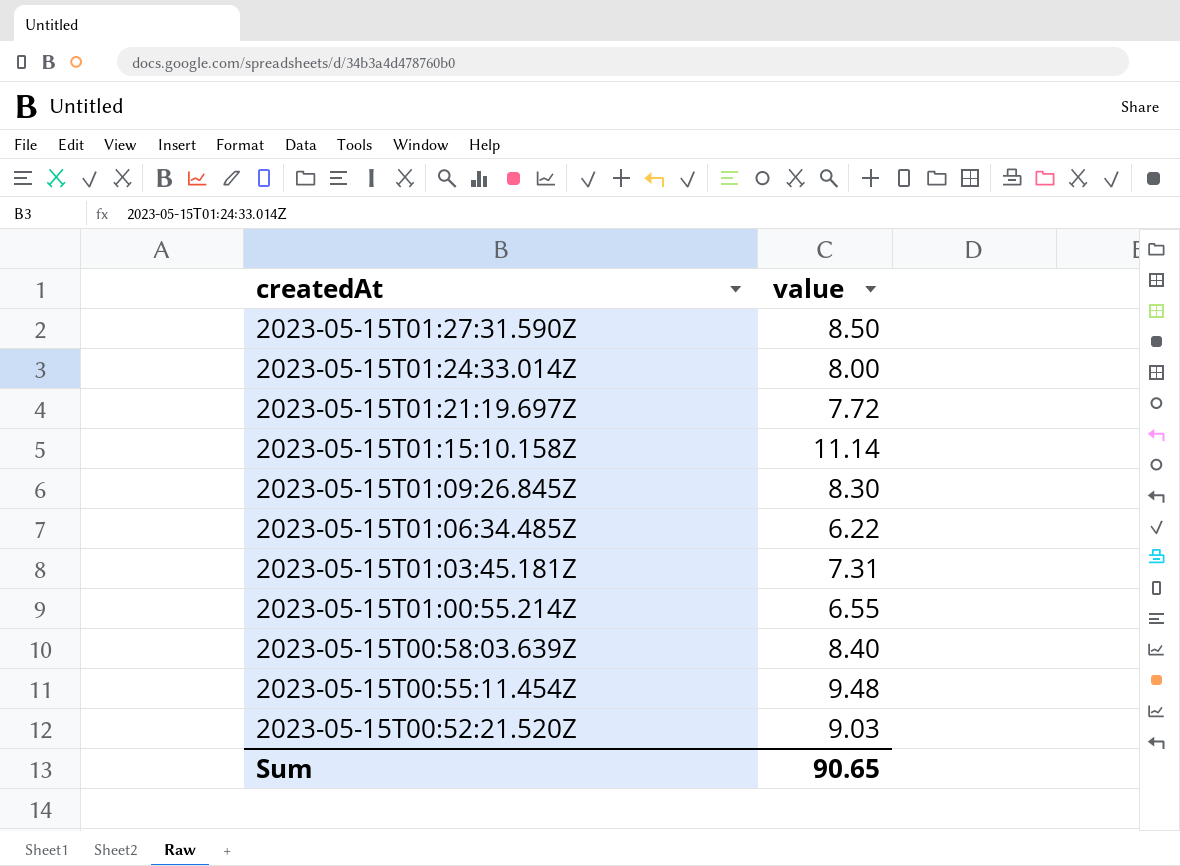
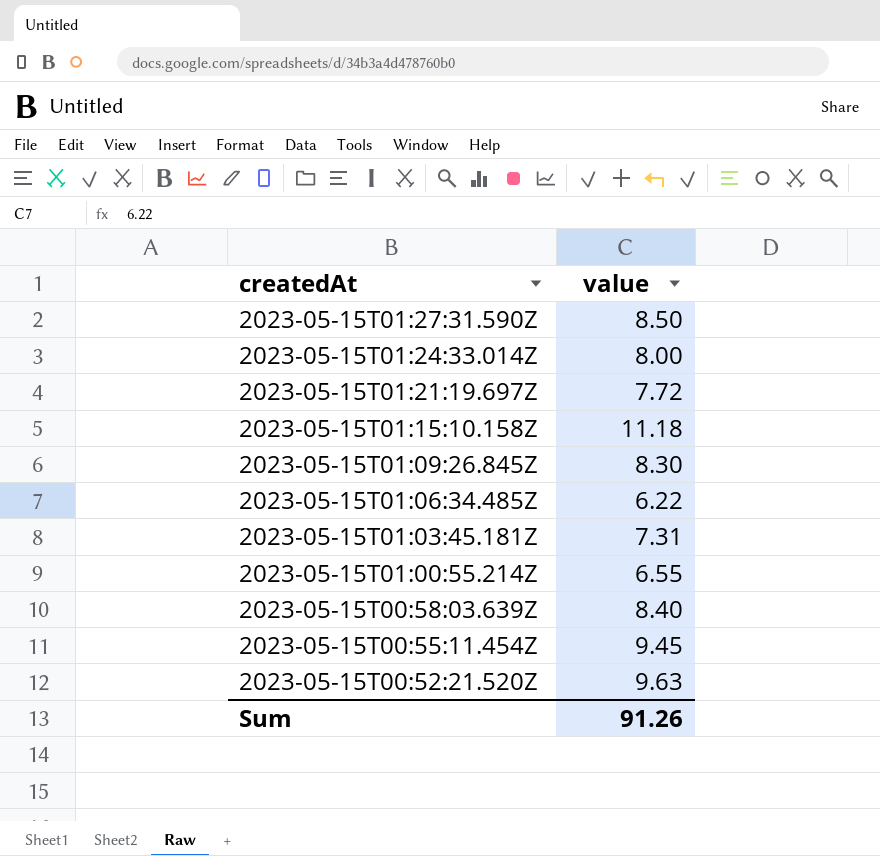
2023-05-15T01:15:10.158Z | value: 11.14 -> 11.18
2023-05-15T00:55:11.454Z | value: 9.48 -> 9.45
2023-05-15T00:52:21.520Z | value: 9.03 -> 9.63
Sum | value: 90.65 -> 91.26

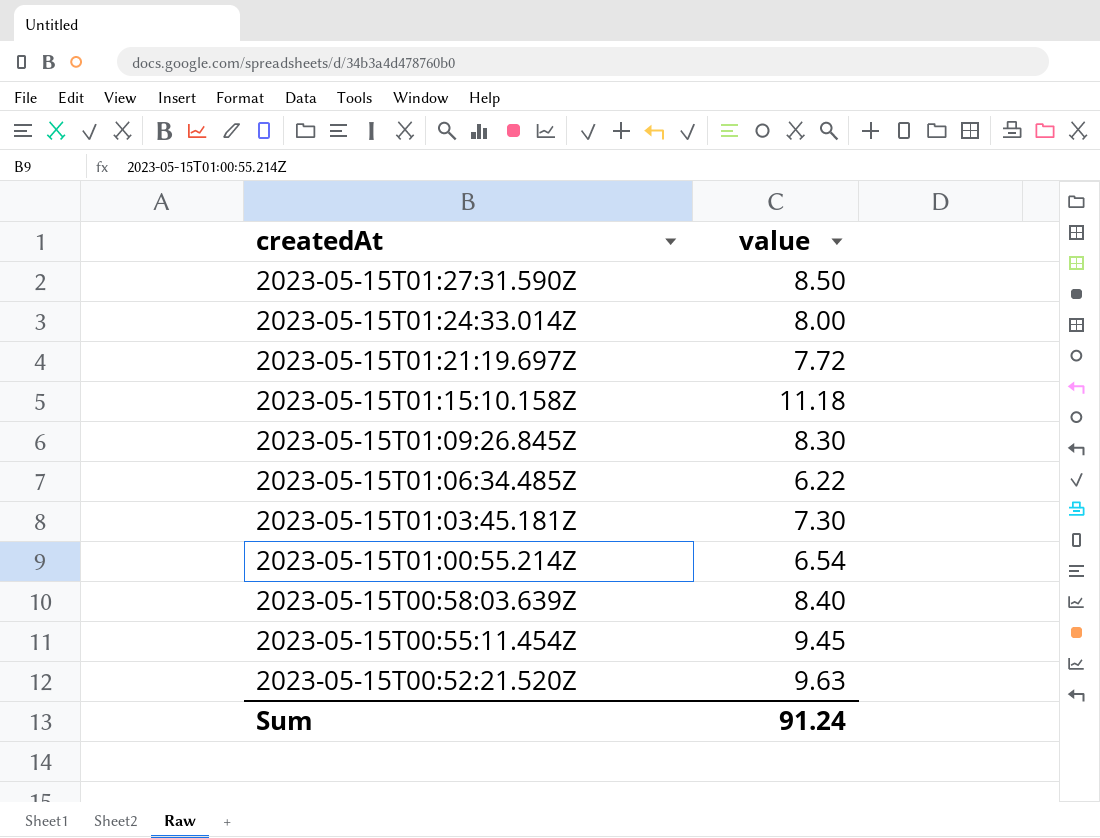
2023-05-15T01:03:45.181Z | value: 7.31 -> 7.30
2023-05-15T01:00:55.214Z | value: 6.55 -> 6.54
Sum | value: 91.26 -> 91.24

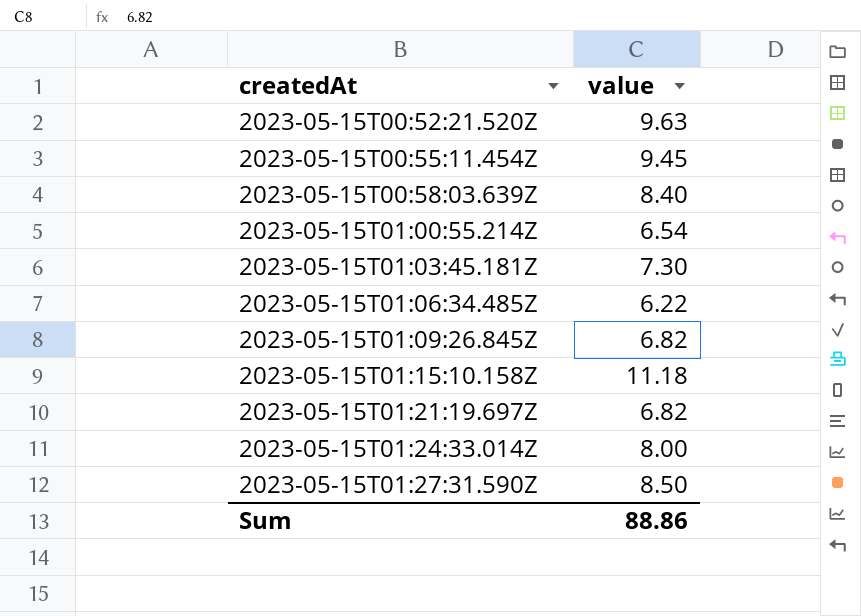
row order: createdAt descending -> createdAt ascending
2023-05-15T01:09:26.845Z | value: 8.30 -> 6.82
2023-05-15T01:21:19.697Z | value: 7.72 -> 6.82
Sum | value: 91.24 -> 88.86

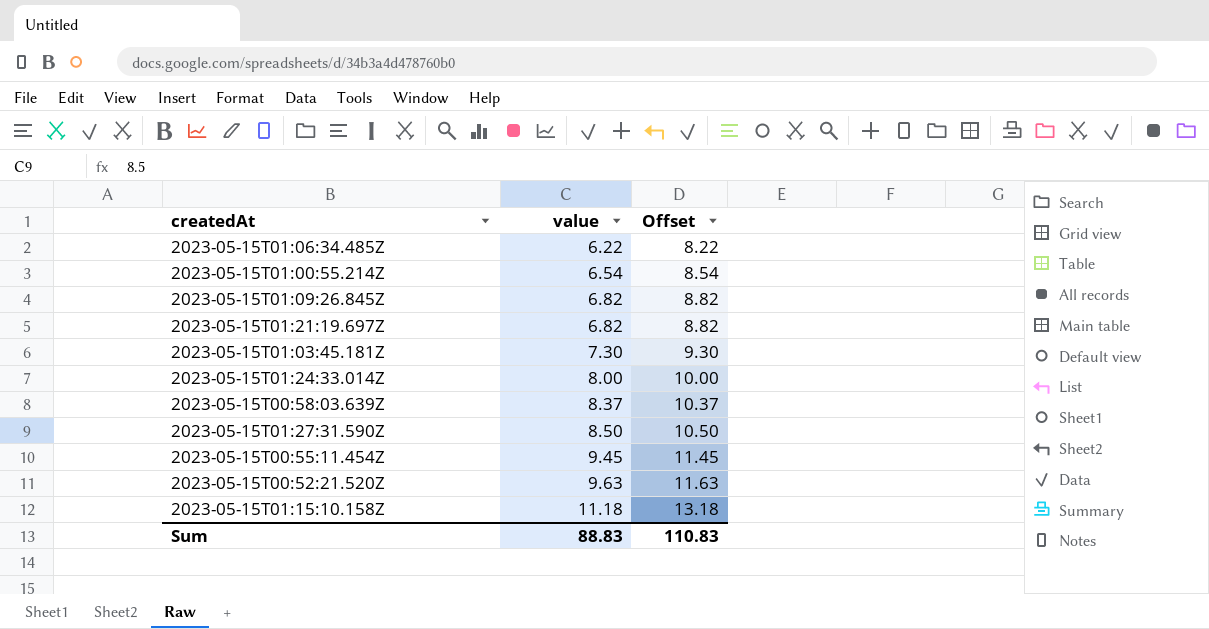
row order: createdAt ascending -> value ascending
column Offset | formula: none -> [value] + 2
2023-05-15T00:58:03.639Z | value: 8.40 -> 8.37
Sum | value: 88.86 -> 88.83

